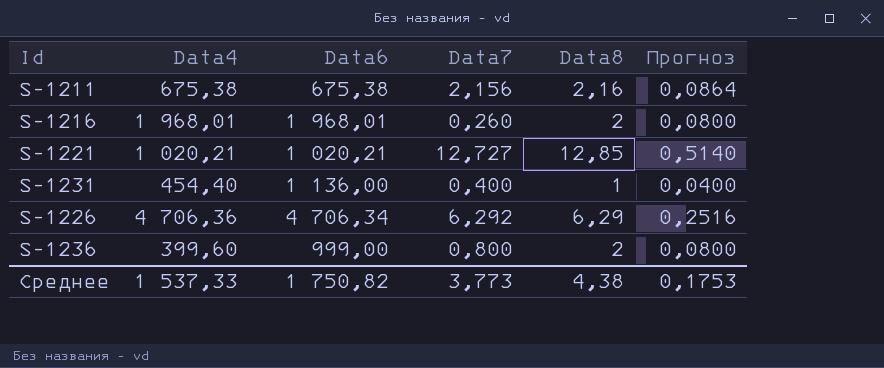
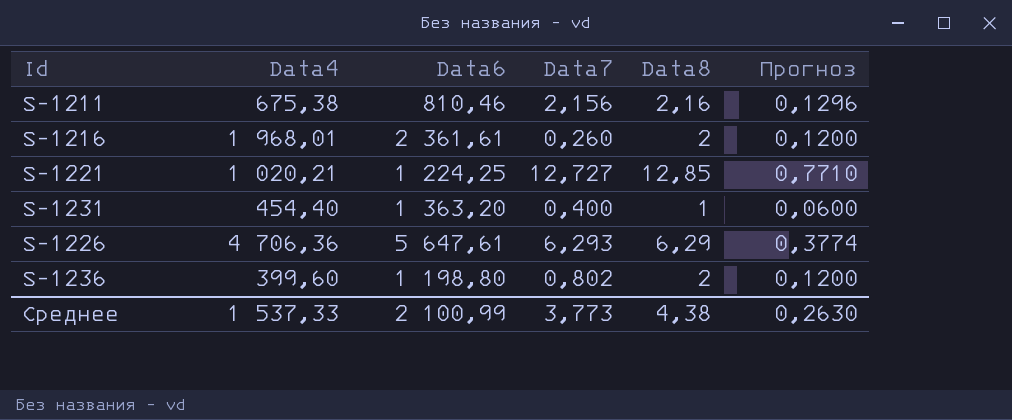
column Прогноз | formula: [Data8] * 0,04 -> [Data8] * 0,06
S-1211 | Data6: 675,38 -> 810,46
S-1216 | Data6: 1 968,01 -> 2 361,61
S-1221 | Data6: 1 020,21 -> 1 224,25
S-1231 | Data6: 1 136,00 -> 1 363,20
S-1226 | Data6: 4 706,34 -> 5 647,61
S-1226 | Data7: 6,292 -> 6,293
S-1236 | Data6: 999,00 -> 1 198,80
S-1236 | Data7: 0,800 -> 0,802
Среднее | Data6: 1 750,82 -> 2 100,99
Среднее | Прогноз: 0,1753 -> 0,2630

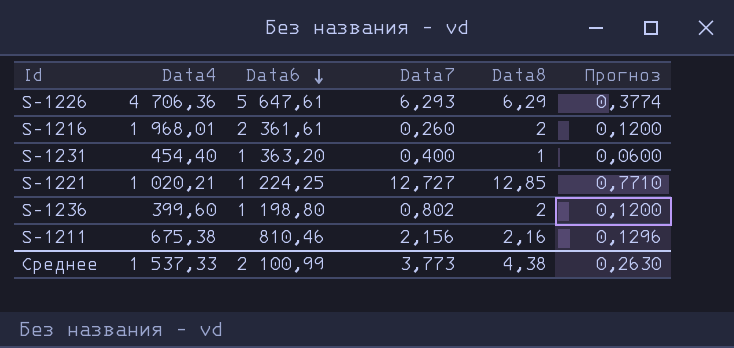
row order: none -> Data6 descending

